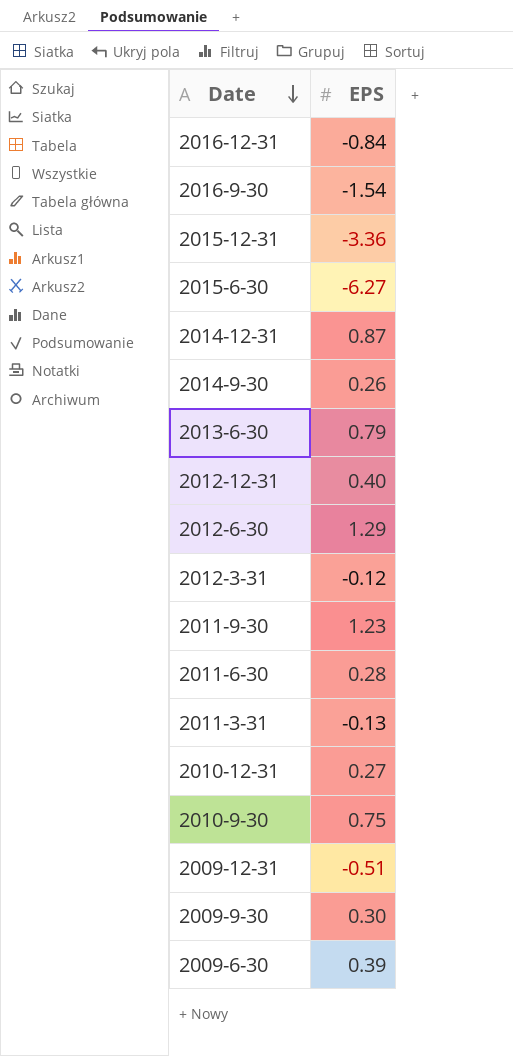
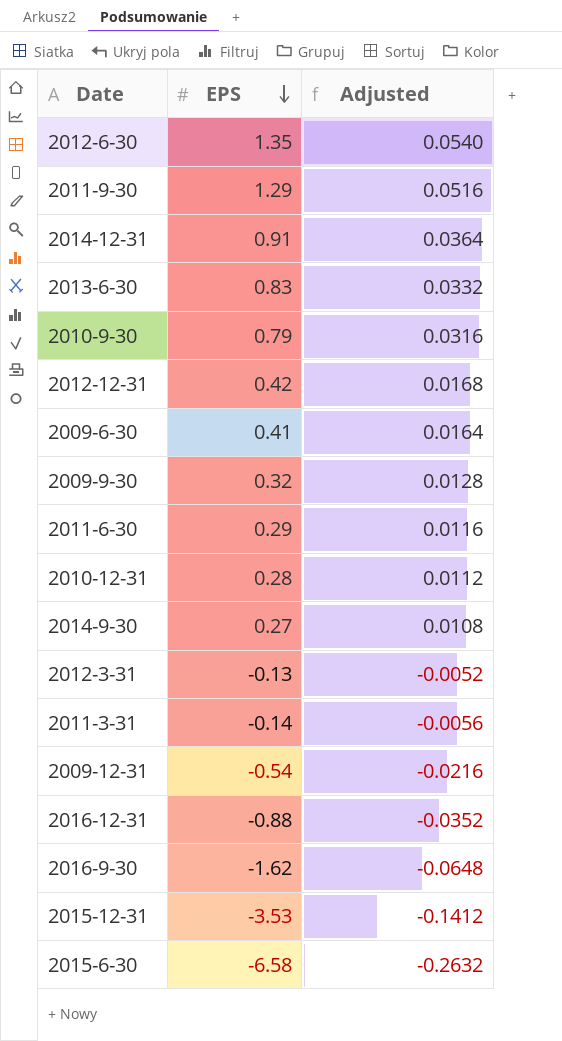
row order: Date descending -> EPS descending
column Adjusted | formula: none -> [EPS] * 0.04
2012-6-30 | EPS: 1.29 -> 1.35
2011-9-30 | EPS: 1.23 -> 1.29
2014-12-31 | EPS: 0.87 -> 0.91
2013-6-30 | EPS: 0.79 -> 0.83
2010-9-30 | EPS: 0.75 -> 0.79
2012-12-31 | EPS: 0.40 -> 0.42
2009-6-30 | EPS: 0.39 -> 0.41
2009-9-30 | EPS: 0.30 -> 0.32
2011-6-30 | EPS: 0.28 -> 0.29
2010-12-31 | EPS: 0.27 -> 0.28
2014-9-30 | EPS: 0.26 -> 0.27
2012-3-31 | EPS: -0.12 -> -0.13
2011-3-31 | EPS: -0.13 -> -0.14
2009-12-31 | EPS: -0.51 -> -0.54
2016-12-31 | EPS: -0.84 -> -0.88
2016-9-30 | EPS: -1.54 -> -1.62
2015-12-31 | EPS: -3.36 -> -3.53
2015-6-30 | EPS: -6.27 -> -6.58

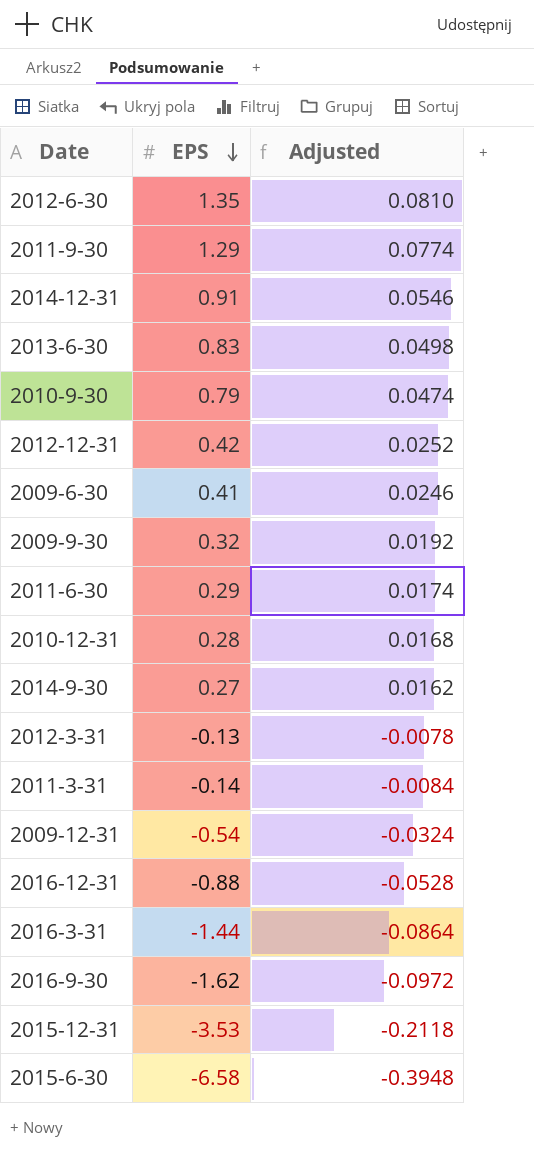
column Adjusted | formula: [EPS] * 0.04 -> [EPS] * 0.06
row 2016-3-31: none -> -1.44 | -0.0864

